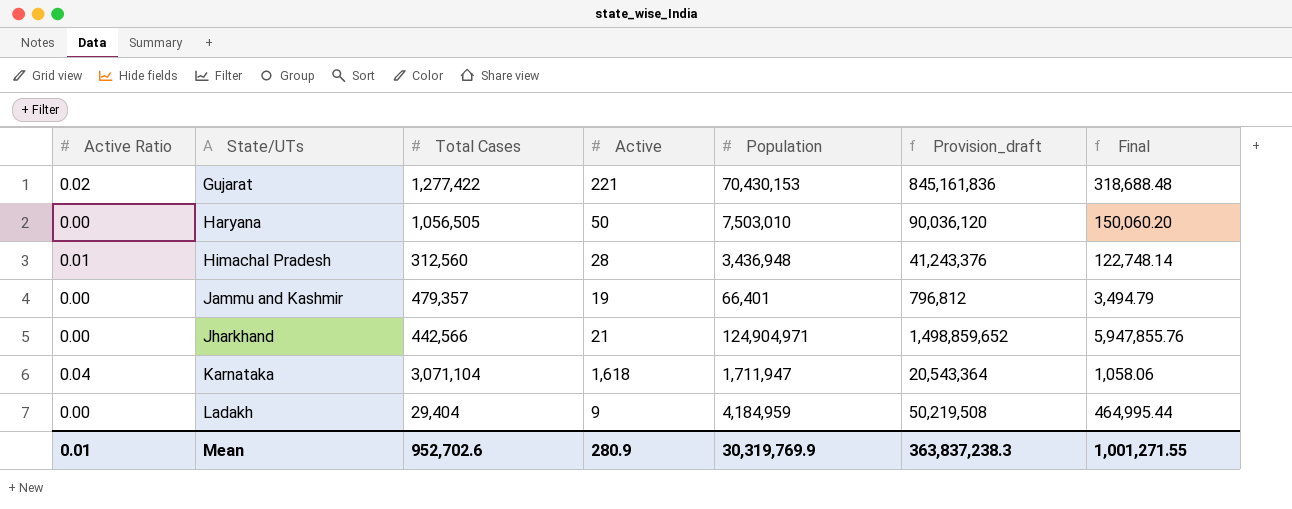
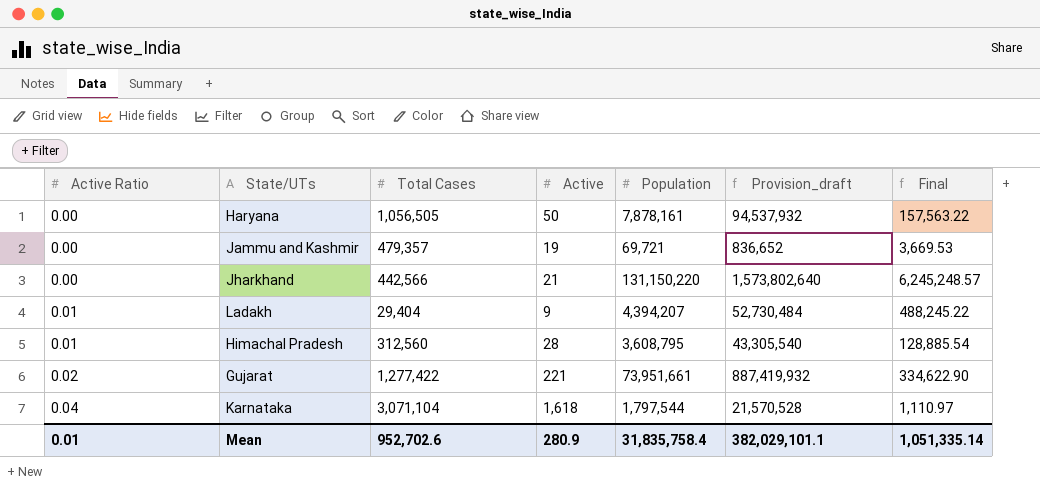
row order: State/UTs ascending -> Active Ratio ascending
Haryana | Population: 7,503,010 -> 7,878,161
Haryana | Provision_draft: 90,036,120 -> 94,537,932
Haryana | Final: 150,060.20 -> 157,563.22
Jammu and Kashmir | Population: 66,401 -> 69,721
Jammu and Kashmir | Provision_draft: 796,812 -> 836,652
Jammu and Kashmir | Final: 3,494.79 -> 3,669.53
Jharkhand | Population: 124,904,971 -> 131,150,220
Jharkhand | Provision_draft: 1,498,859,652 -> 1,573,802,640
Jharkhand | Final: 5,947,855.76 -> 6,245,248.57
Ladakh | Active Ratio: 0.00 -> 0.01
Ladakh | Population: 4,184,959 -> 4,394,207
Ladakh | Provision_draft: 50,219,508 -> 52,730,484
Ladakh | Final: 464,995.44 -> 488,245.22
Himachal Pradesh | Population: 3,436,948 -> 3,608,795
Himachal Pradesh | Provision_draft: 41,243,376 -> 43,305,540
Himachal Pradesh | Final: 122,748.14 -> 128,885.54
Gujarat | Population: 70,430,153 -> 73,951,661
Gujarat | Provision_draft: 845,161,836 -> 887,419,932
Gujarat | Final: 318,688.48 -> 334,622.90
Karnataka | Population: 1,711,947 -> 1,797,544
Karnataka | Provision_draft: 20,543,364 -> 21,570,528
Karnataka | Final: 1,058.06 -> 1,110.97
Mean | Population: 30,319,769.9 -> 31,835,758.4
Mean | Provision_draft: 363,837,238.3 -> 382,029,101.1
Mean | Final: 1,001,271.55 -> 1,051,335.14

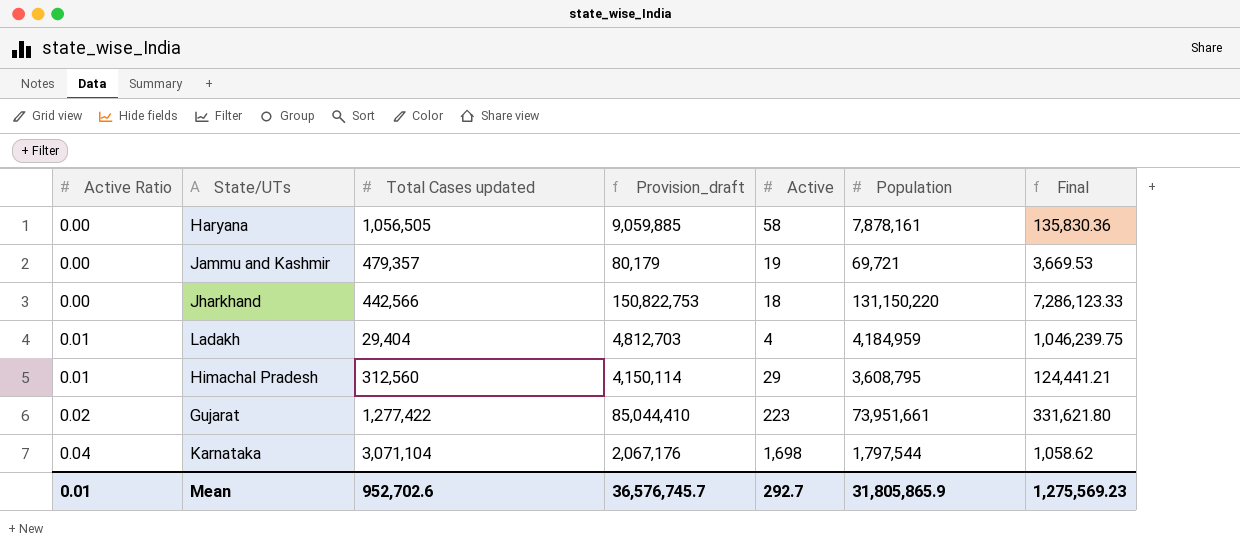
column name: Total Cases -> Total Cases updated
column Provision_draft | formula: [Population] * 12 -> [Population] * 1.15
column Provision_draft | position: 6 -> 4
Haryana | Active: 50 -> 58
Haryana | Final: 157,563.22 -> 135,830.36
Jharkhand | Active: 21 -> 18
Jharkhand | Final: 6,245,248.57 -> 7,286,123.33
Ladakh | Active: 9 -> 4
Ladakh | Population: 4,394,207 -> 4,184,959
Ladakh | Final: 488,245.22 -> 1,046,239.75
Himachal Pradesh | Active: 28 -> 29
Himachal Pradesh | Final: 128,885.54 -> 124,441.21
Gujarat | Active: 221 -> 223
Gujarat | Final: 334,622.90 -> 331,621.80
Karnataka | Active: 1,618 -> 1,698
Karnataka | Final: 1,110.97 -> 1,058.62
Mean | Provision_draft: 382,029,101.1 -> 36,576,745.7
Mean | Active: 280.9 -> 292.7
Mean | Population: 31,835,758.4 -> 31,805,865.9
Mean | Final: 1,051,335.14 -> 1,275,569.23

